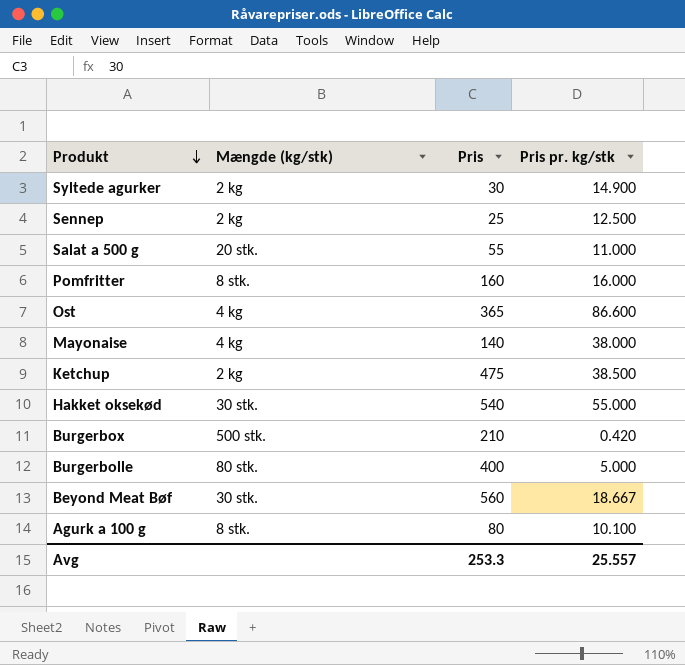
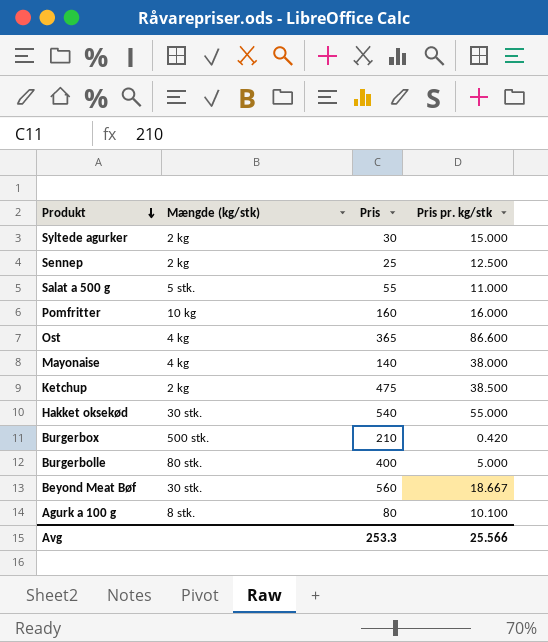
Syltede agurker | Pris pr. kg/stk: 14.900 -> 15.000
Salat a 500 g | Mængde (kg/stk): 20 stk. -> 5 stk.
Pomfritter | Mængde (kg/stk): 8 stk. -> 10 kg
Avg | Pris pr. kg/stk: 25.557 -> 25.566

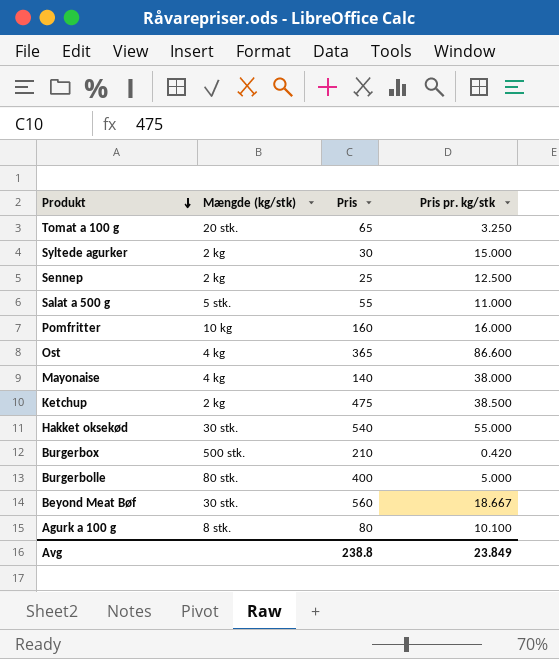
row Tomat a 100 g: none -> 20 stk. | 65 | 3.250
Avg | Pris: 253.3 -> 238.8
Avg | Pris pr. kg/stk: 25.566 -> 23.849

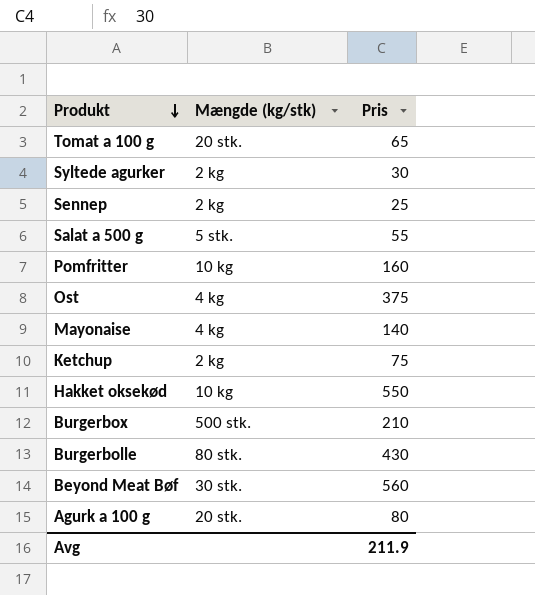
column Pris pr. kg/stk | position: 4 -> none
Ost | Pris: 365 -> 375
Ketchup | Pris: 475 -> 75
Hakket oksekød | Mængde (kg/stk): 30 stk. -> 10 kg
Hakket oksekød | Pris: 540 -> 550
Burgerbolle | Pris: 400 -> 430
Agurk a 100 g | Mængde (kg/stk): 8 stk. -> 20 stk.
Avg | Pris: 238.8 -> 211.9

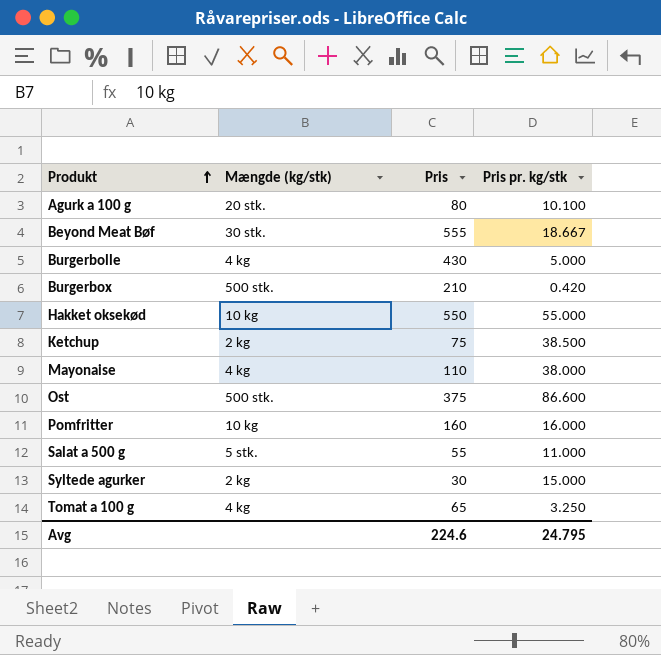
row order: Produkt descending -> Produkt ascending
column Pris pr. kg/stk | position: none -> 4
row Sennep: 2 kg | 25 -> none
Beyond Meat Bøf | Pris: 560 -> 555
Burgerbolle | Mængde (kg/stk): 80 stk. -> 4 kg
Mayonaise | Pris: 140 -> 110
Ost | Mængde (kg/stk): 4 kg -> 500 stk.
Tomat a 100 g | Mængde (kg/stk): 20 stk. -> 4 kg
Avg | Pris: 211.9 -> 224.6

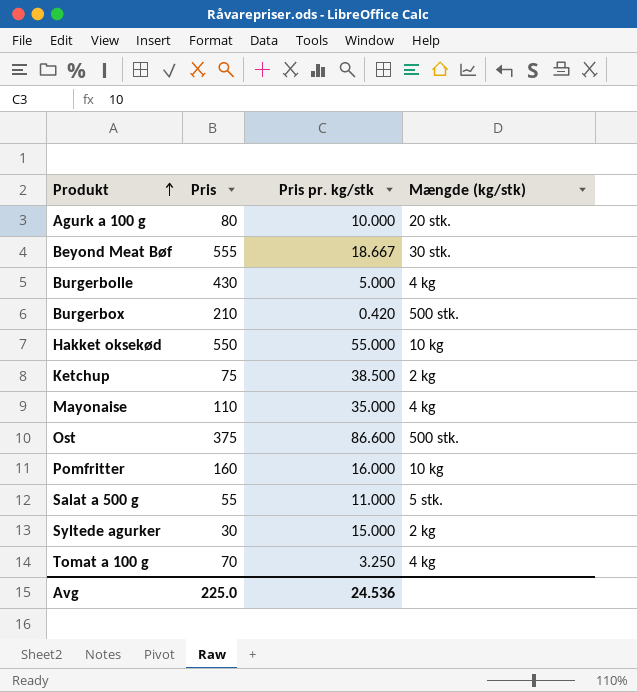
column Mængde (kg/stk) | position: 2 -> 4
Agurk a 100 g | Pris pr. kg/stk: 10.100 -> 10.000
Mayonaise | Pris pr. kg/stk: 38.000 -> 35.000
Tomat a 100 g | Pris: 65 -> 70
Avg | Pris: 224.6 -> 225.0
Avg | Pris pr. kg/stk: 24.795 -> 24.536

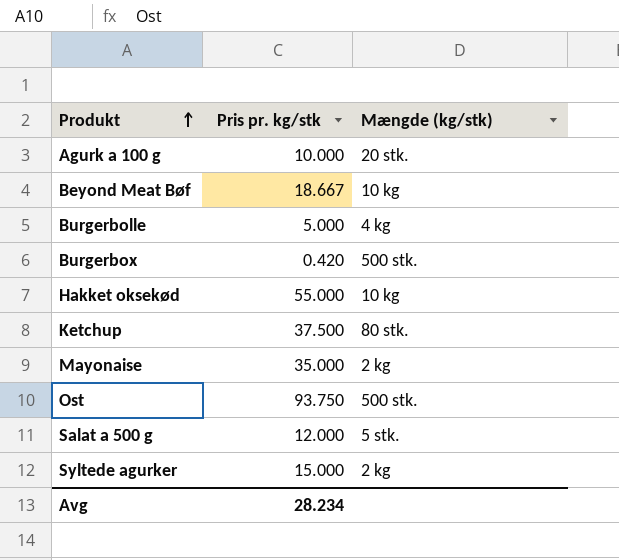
column Pris | position: 2 -> none
row Pomfritter: 160 | 16.000 | 10 kg -> none
row Tomat a 100 g: 70 | 3.250 | 4 kg -> none
Beyond Meat Bøf | Mængde (kg/stk): 30 stk. -> 10 kg
Ketchup | Pris pr. kg/stk: 38.500 -> 37.500
Ketchup | Mængde (kg/stk): 2 kg -> 80 stk.
Mayonaise | Mængde (kg/stk): 4 kg -> 2 kg
Ost | Pris pr. kg/stk: 86.600 -> 93.750
Salat a 500 g | Pris pr. kg/stk: 11.000 -> 12.000
Avg | Pris pr. kg/stk: 24.536 -> 28.234

